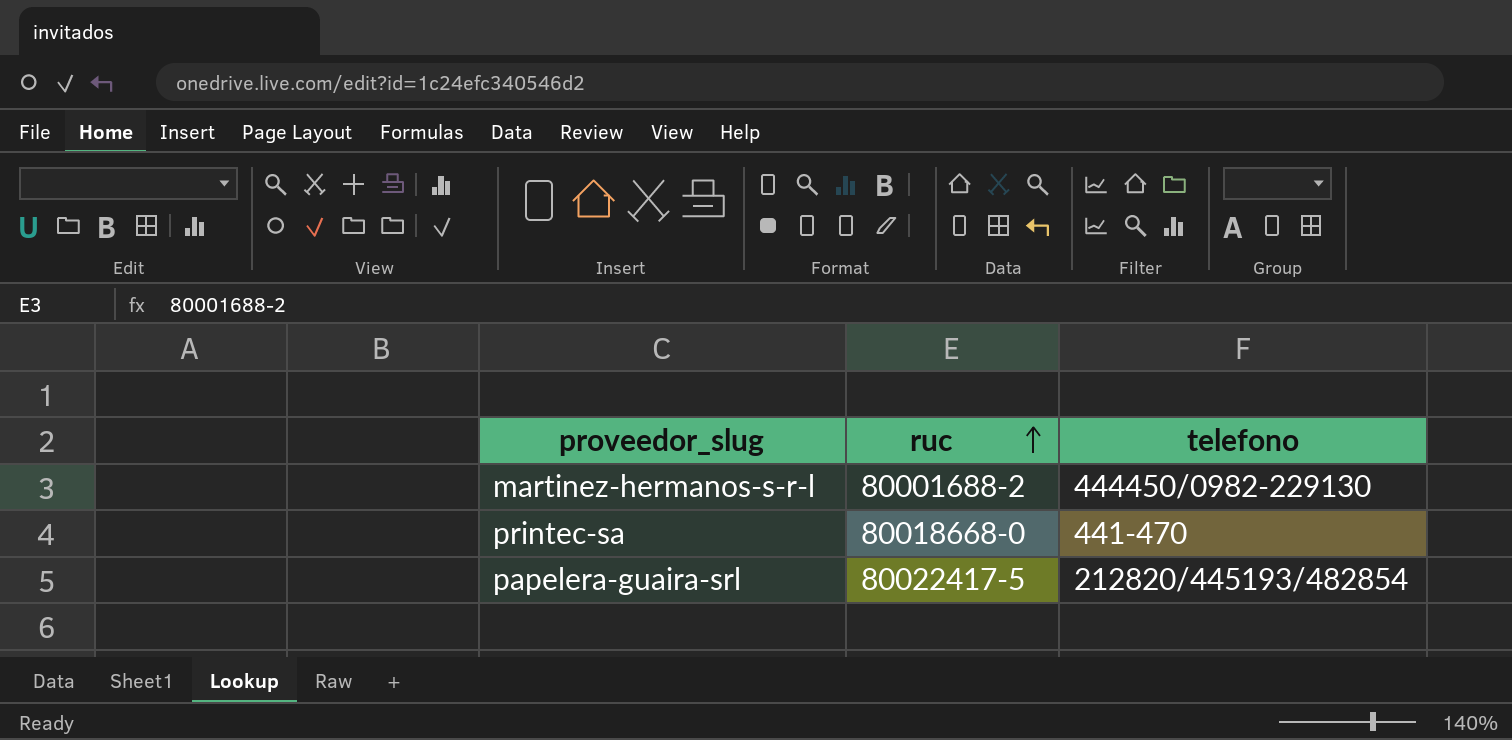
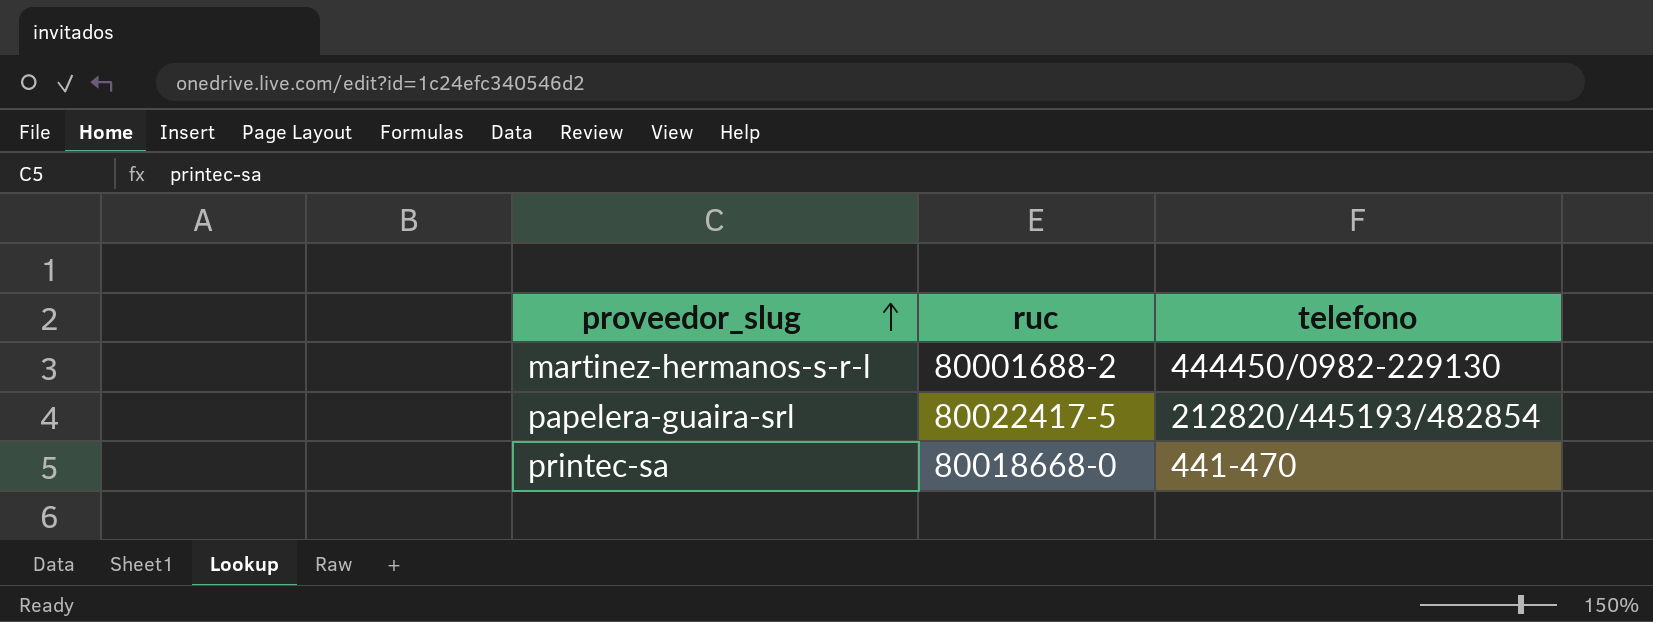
row order: ruc ascending -> proveedor_slug ascending

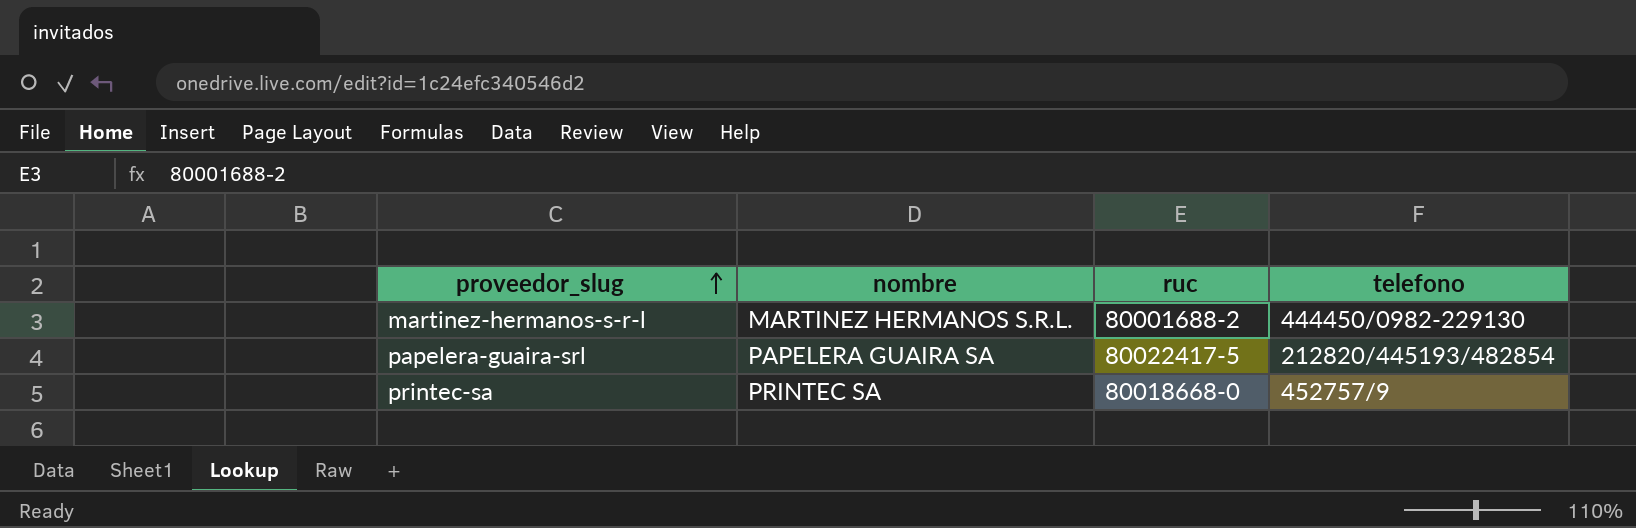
column nombre | position: none -> 2
printec-sa | telefono: 441-470 -> 452757/9

